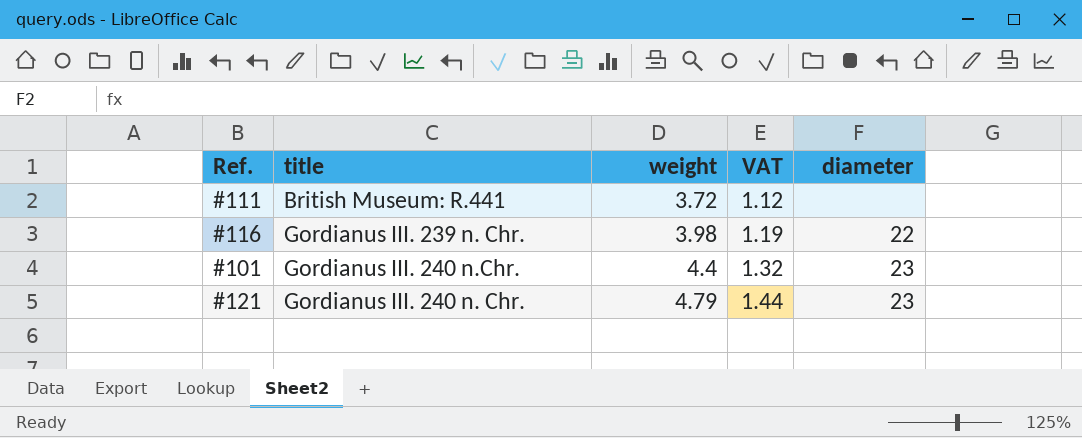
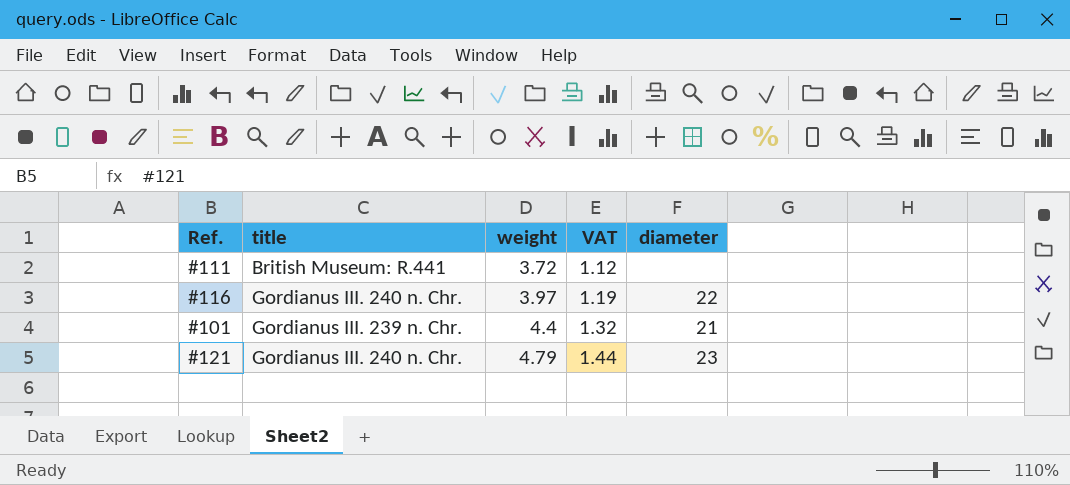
#116 | title: Gordianus III. 239 n. Chr. -> Gordianus III. 240 n. Chr.
#116 | weight: 3.98 -> 3.97
#101 | title: Gordianus III. 240 n.Chr. -> Gordianus III. 239 n. Chr.
#101 | diameter: 23 -> 21

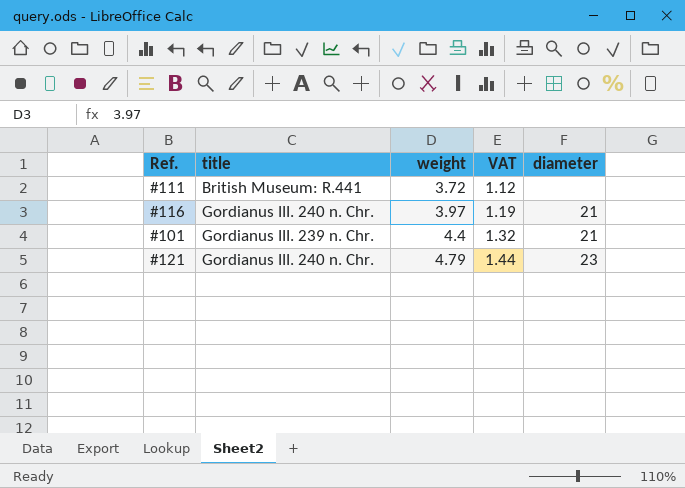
#116 | diameter: 22 -> 21

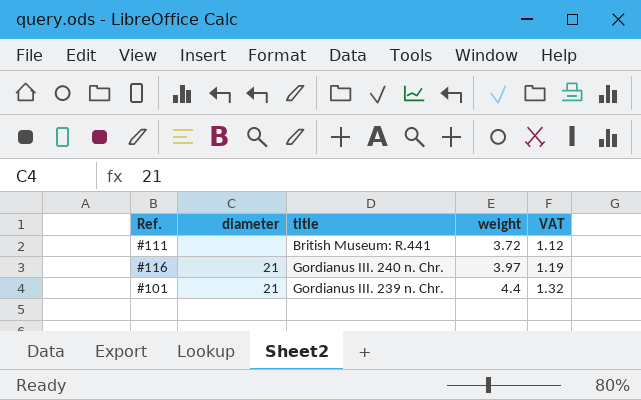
column diameter | position: 5 -> 2
row #121: Gordianus III. 240 n. Chr. | 4.79 | 1.44 | 23 -> none

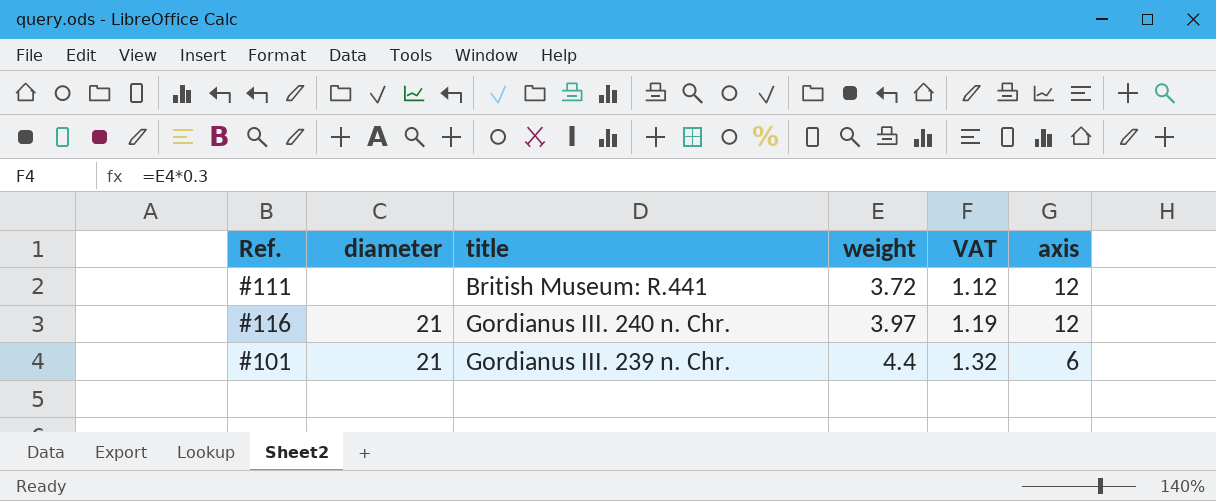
column axis | position: none -> 6

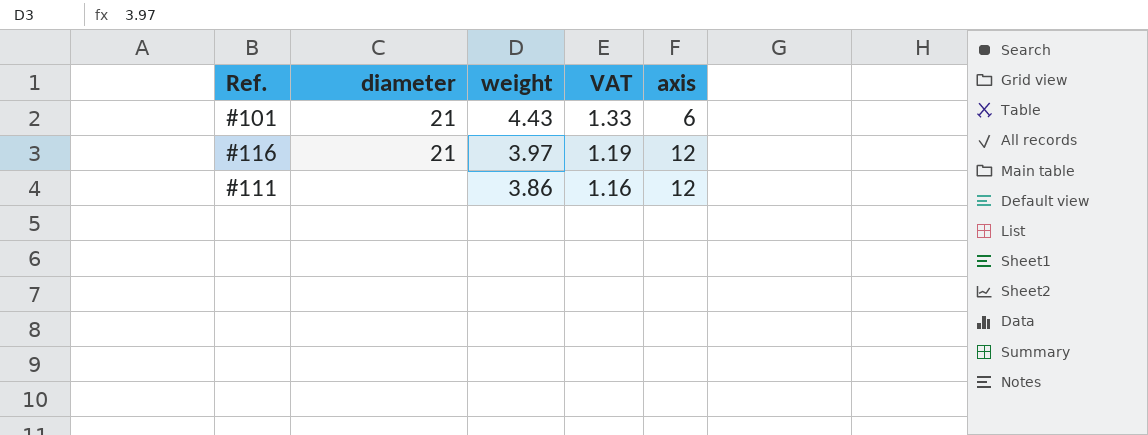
row order: weight ascending -> weight descending
column title | position: 3 -> none
#101 | weight: 4.4 -> 4.43
#101 | VAT: 1.32 -> 1.33
#111 | weight: 3.72 -> 3.86
#111 | VAT: 1.12 -> 1.16

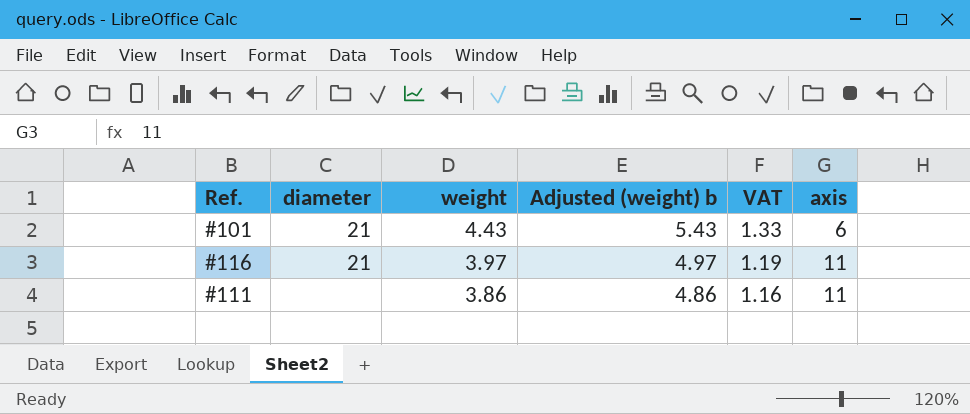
column Adjusted (weight) b | formula: none -> [weight] + 1
#116 | axis: 12 -> 11
#111 | axis: 12 -> 11

